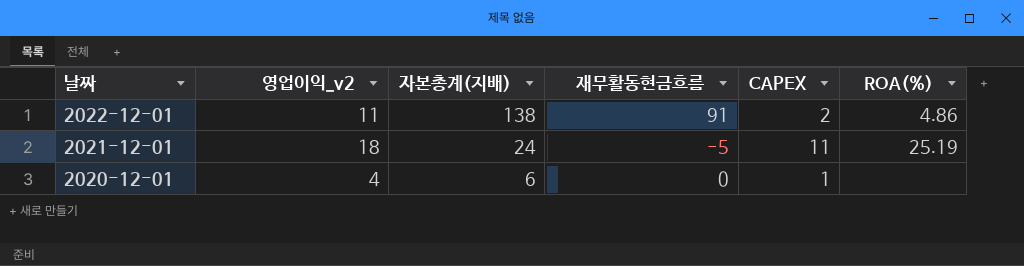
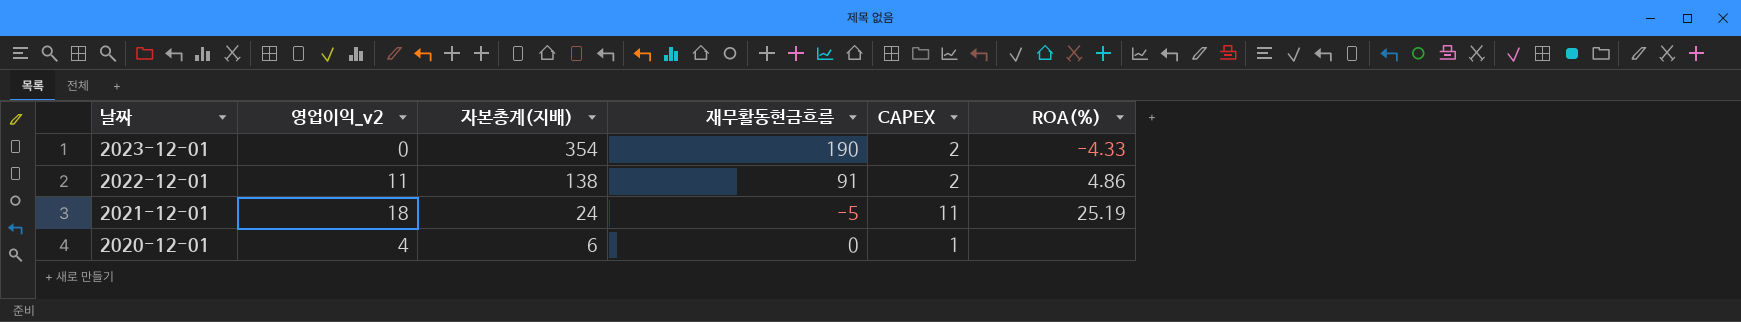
row 2023-12-01: none -> 0 | 354 | 190 | 2 | -4.33

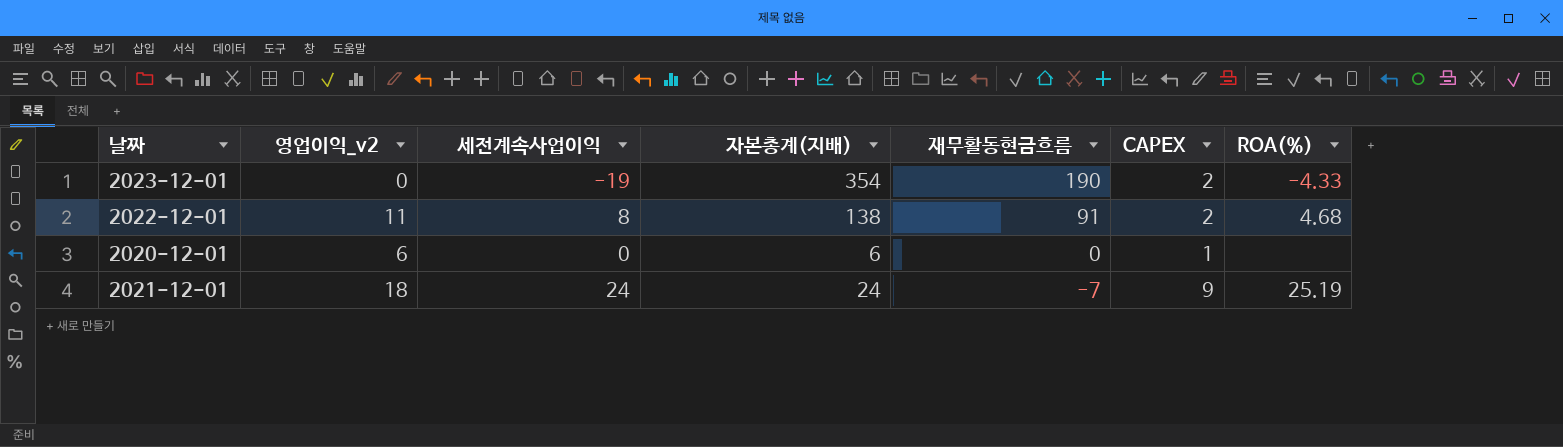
row order: 날짜 descending -> 재무활동현금흐름 descending
column 세전계속사업이익 | position: none -> 3
2022-12-01 | ROA(%): 4.86 -> 4.68
2020-12-01 | 영업이익_v2: 4 -> 6
2021-12-01 | 재무활동현금흐름: -5 -> -7
2021-12-01 | CAPEX: 11 -> 9

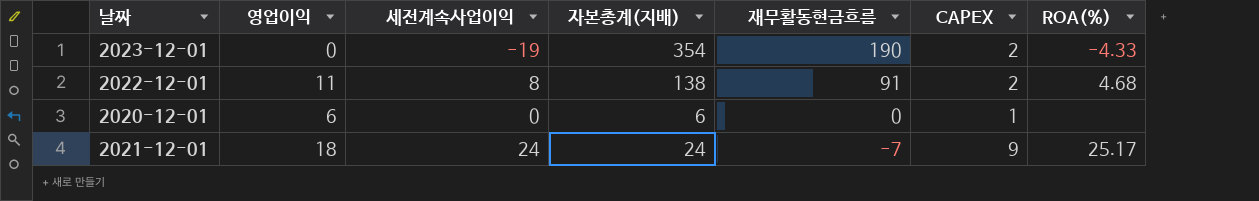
column name: 영업이익_v2 -> 영업이익
2021-12-01 | ROA(%): 25.19 -> 25.17

